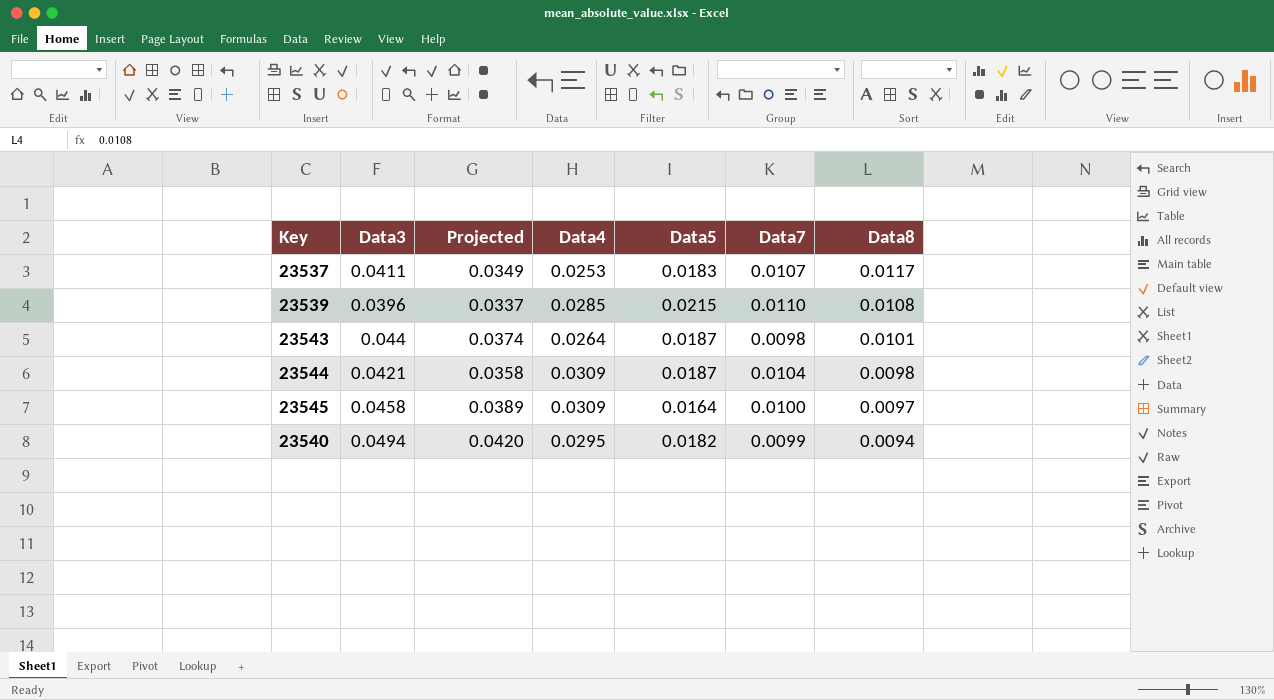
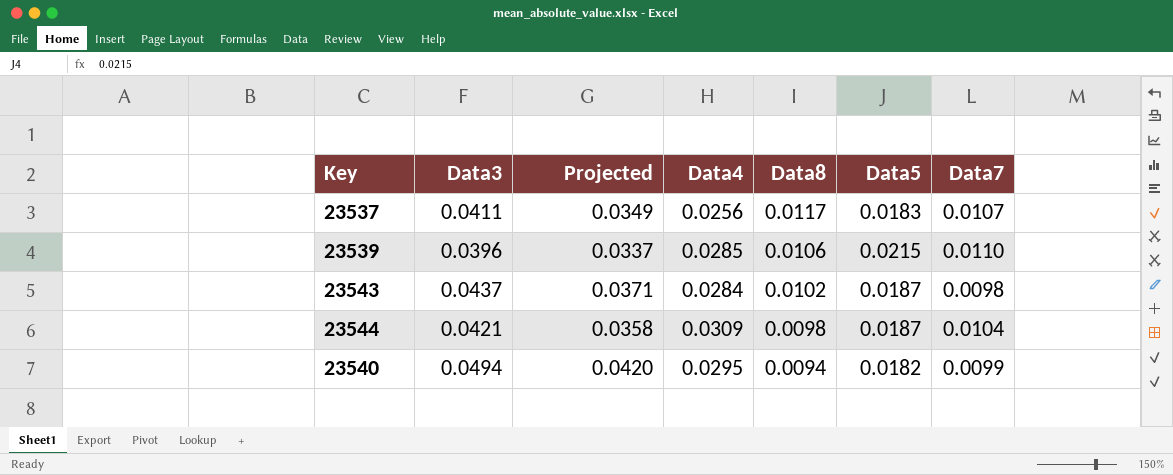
column Data8 | position: 7 -> 5
row 23545: 0.0458 | 0.0389 | 0.0309 | 0.0164 | 0.0100 | 0.0097 -> none
23537 | Data4: 0.0253 -> 0.0256
23539 | Data8: 0.0108 -> 0.0106
23543 | Data3: 0.044 -> 0.0437
23543 | Projected: 0.0374 -> 0.0371
23543 | Data4: 0.0264 -> 0.0284
23543 | Data8: 0.0101 -> 0.0102

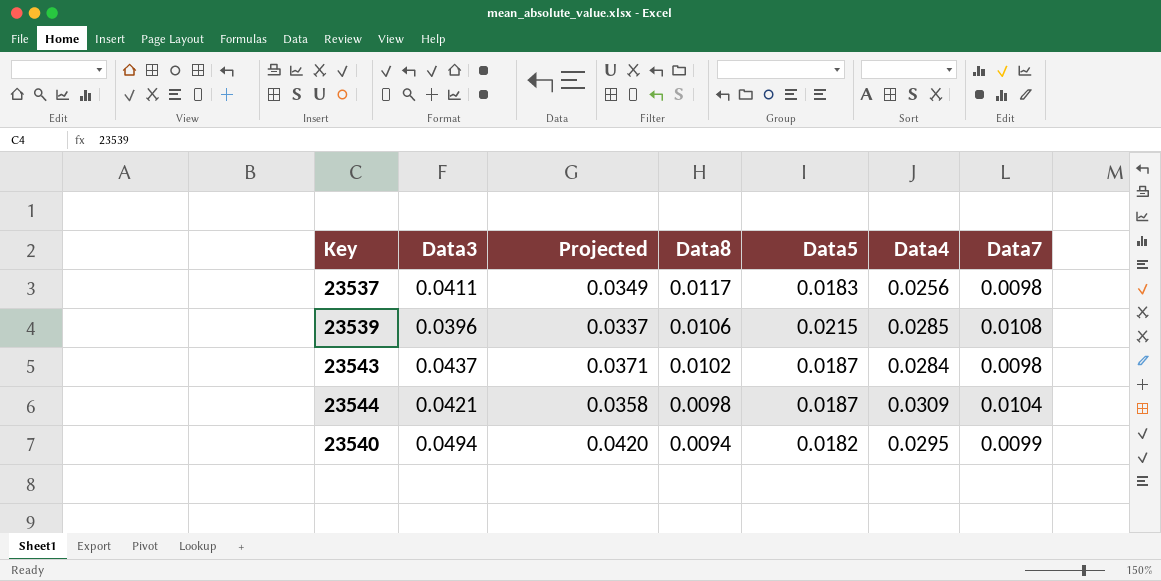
column Data4 | position: 4 -> 6
23537 | Data7: 0.0107 -> 0.0098
23539 | Data7: 0.0110 -> 0.0108

